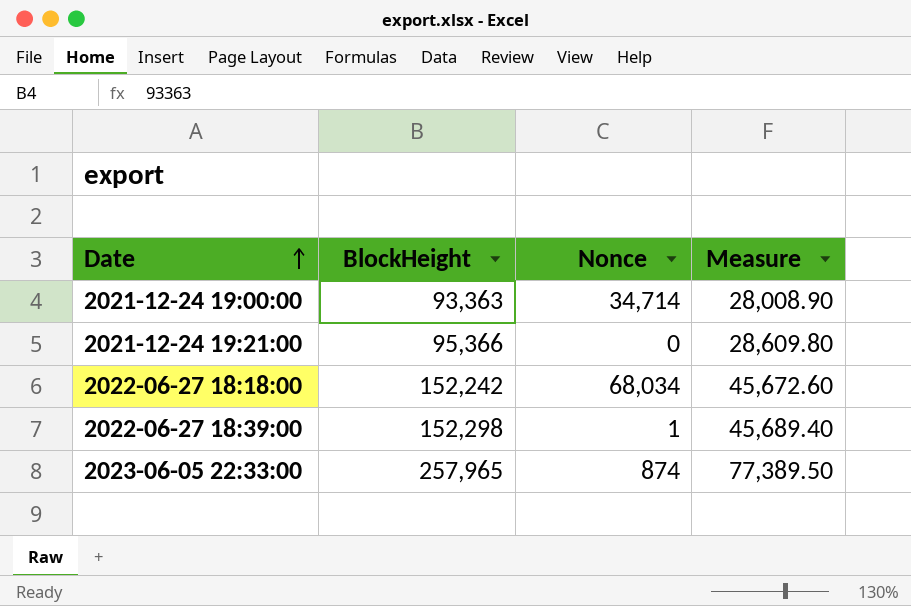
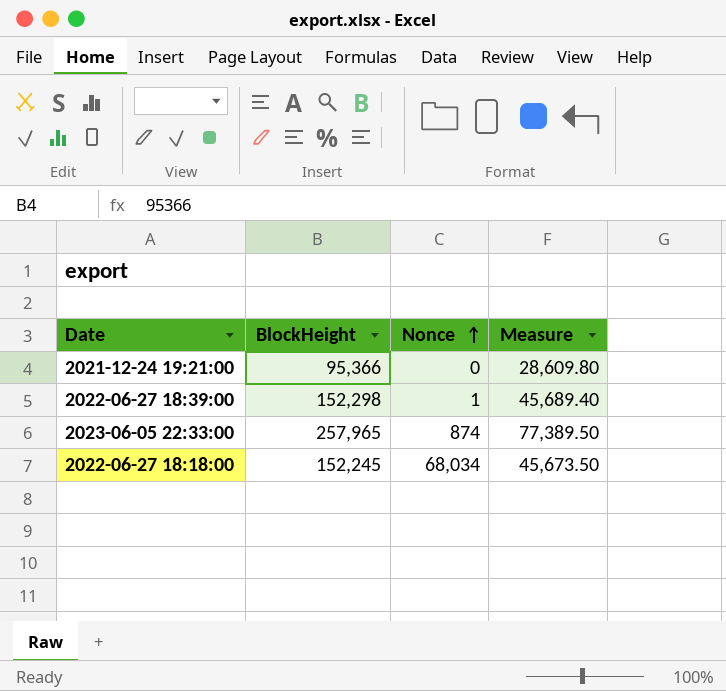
row order: Date ascending -> Nonce ascending
row 2021-12-24 19:00:00: 93,363 | 34,714 | 28,008.90 -> none
2022-06-27 18:18:00 | BlockHeight: 152,242 -> 152,245
2022-06-27 18:18:00 | Measure: 45,672.60 -> 45,673.50

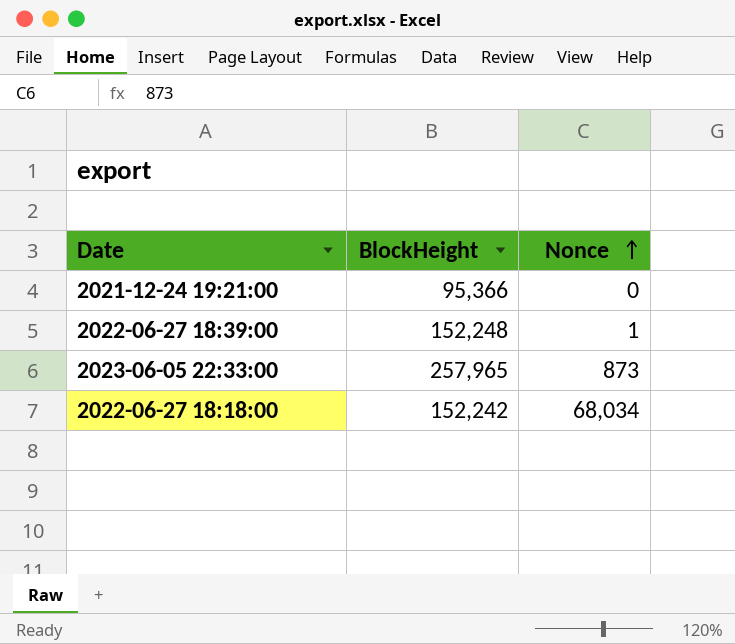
column Measure | formula: [BlockHeight] * 0.3 -> none
2022-06-27 18:39:00 | BlockHeight: 152,298 -> 152,248
2023-06-05 22:33:00 | Nonce: 874 -> 873
2022-06-27 18:18:00 | BlockHeight: 152,245 -> 152,242

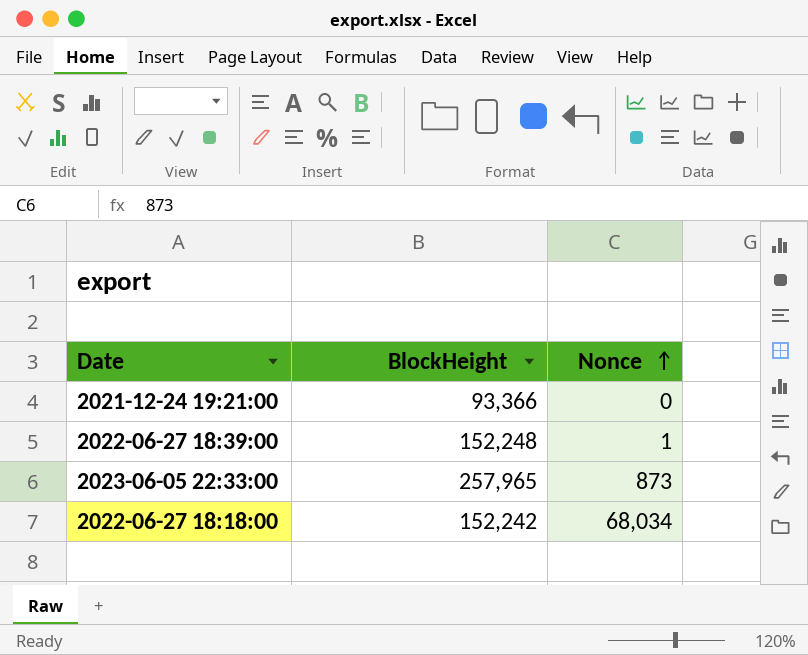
2021-12-24 19:21:00 | BlockHeight: 95,366 -> 93,366

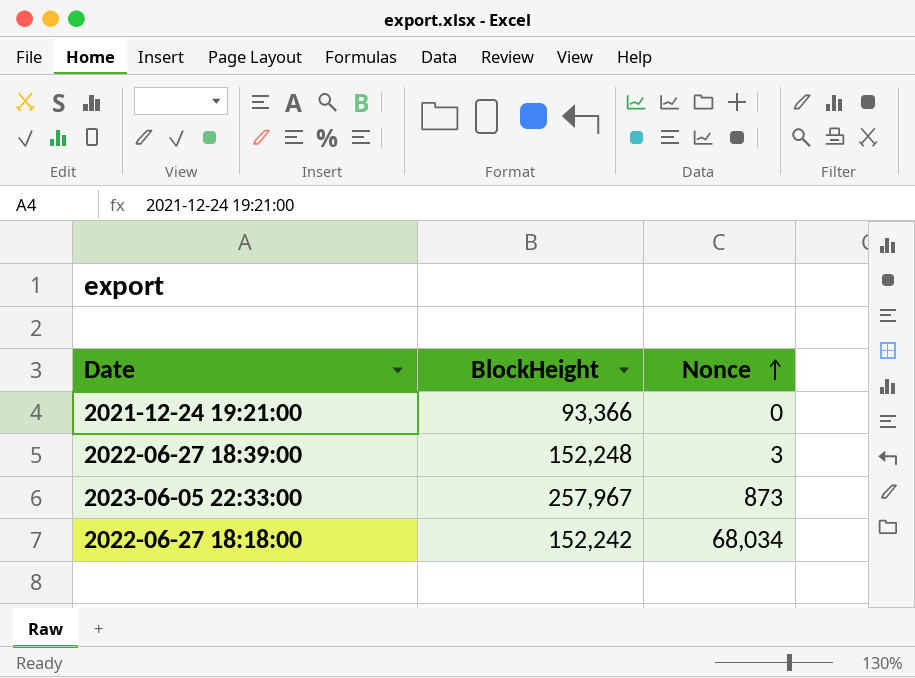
2022-06-27 18:39:00 | Nonce: 1 -> 3
2023-06-05 22:33:00 | BlockHeight: 257,965 -> 257,967

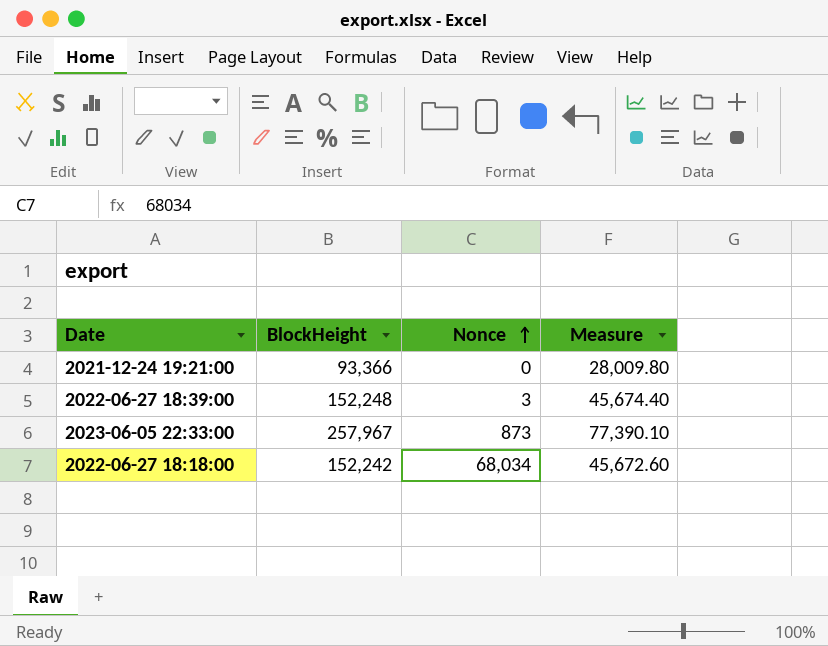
column Measure | formula: none -> [BlockHeight] * 0.3

